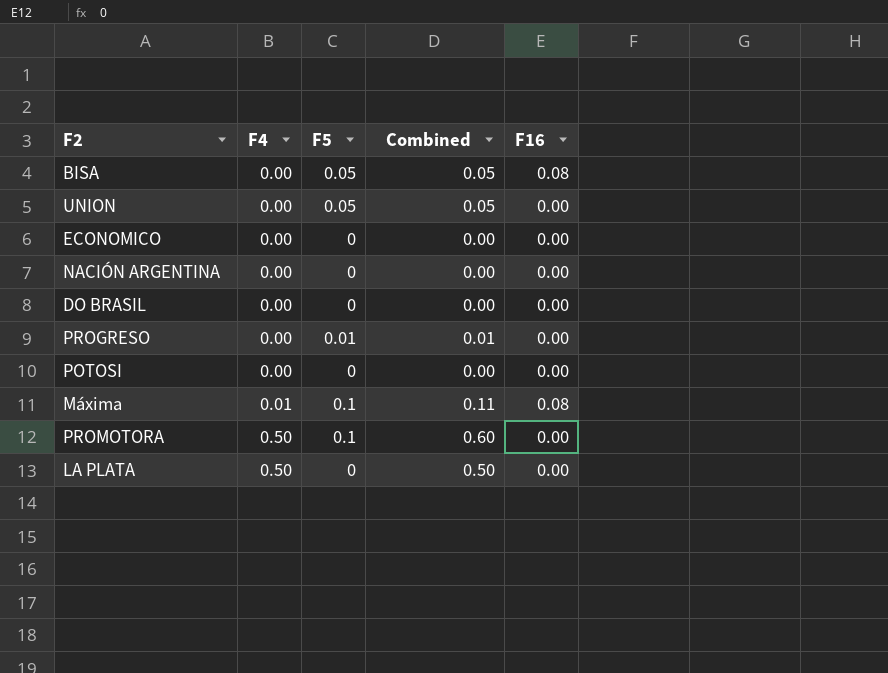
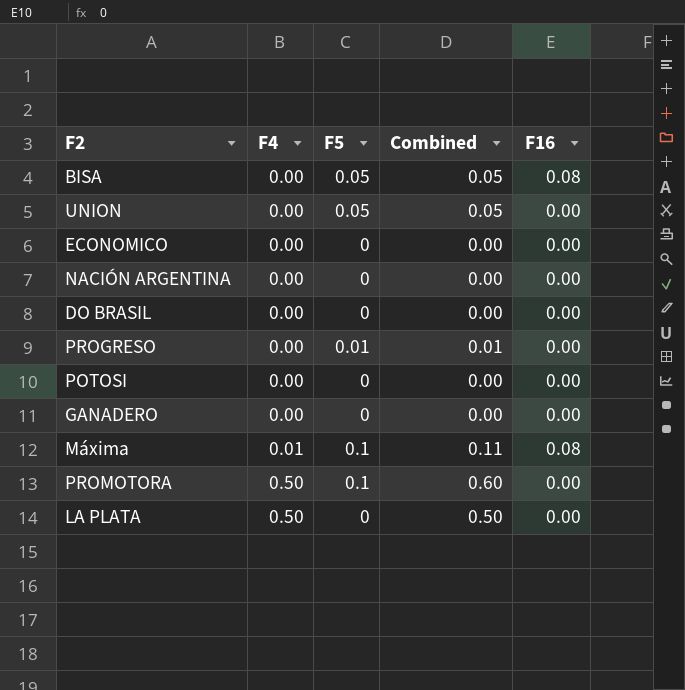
row GANADERO: none -> 0.00 | 0 | 0.00 | 0.00

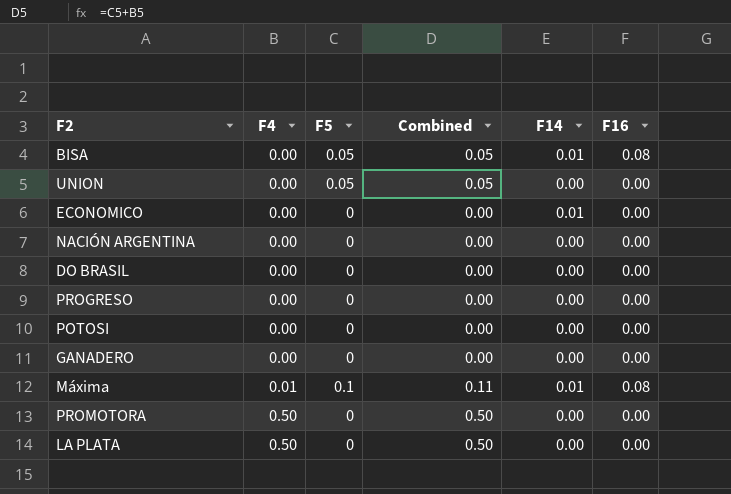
column F14 | position: none -> 5
PROGRESO | F5: 0.01 -> 0
PROGRESO | Combined: 0.01 -> 0.00
PROMOTORA | F5: 0.1 -> 0
PROMOTORA | Combined: 0.60 -> 0.50

